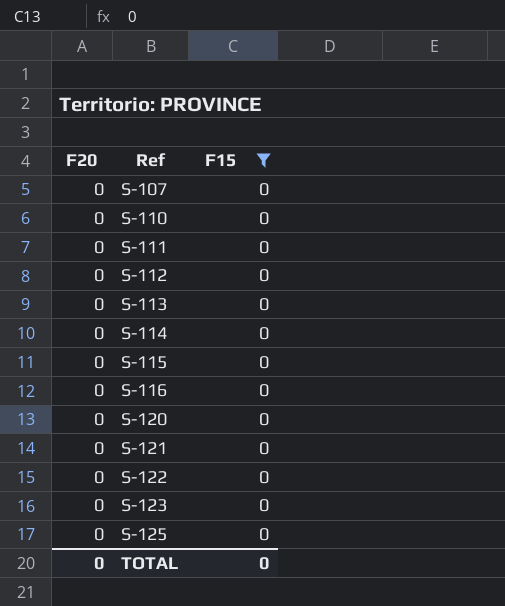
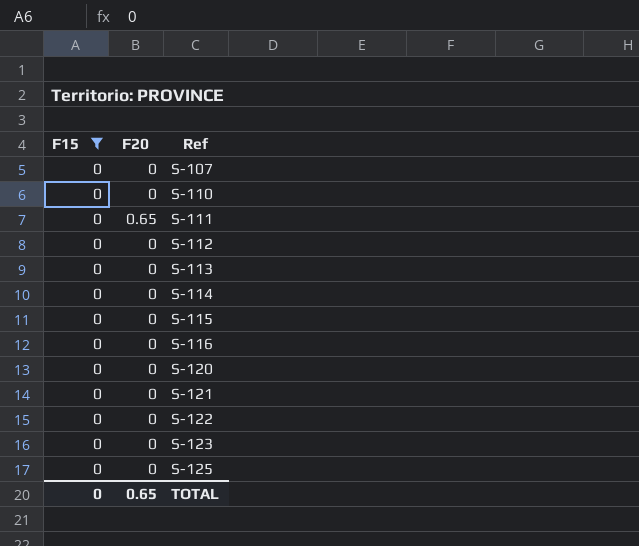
column F15 | position: 3 -> 1
S-111 | F20: 0 -> 0.65
TOTAL | F20: 0 -> 0.65

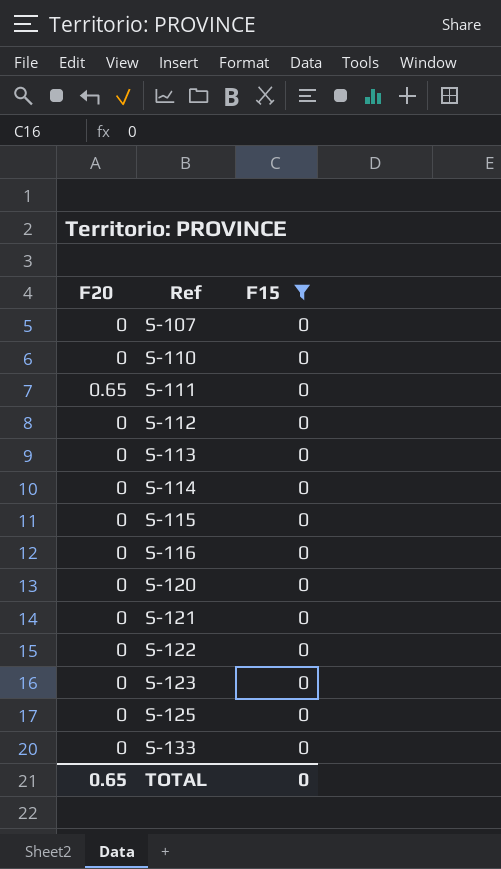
column F15 | position: 1 -> 3
row S-133: none -> 0 | 0

